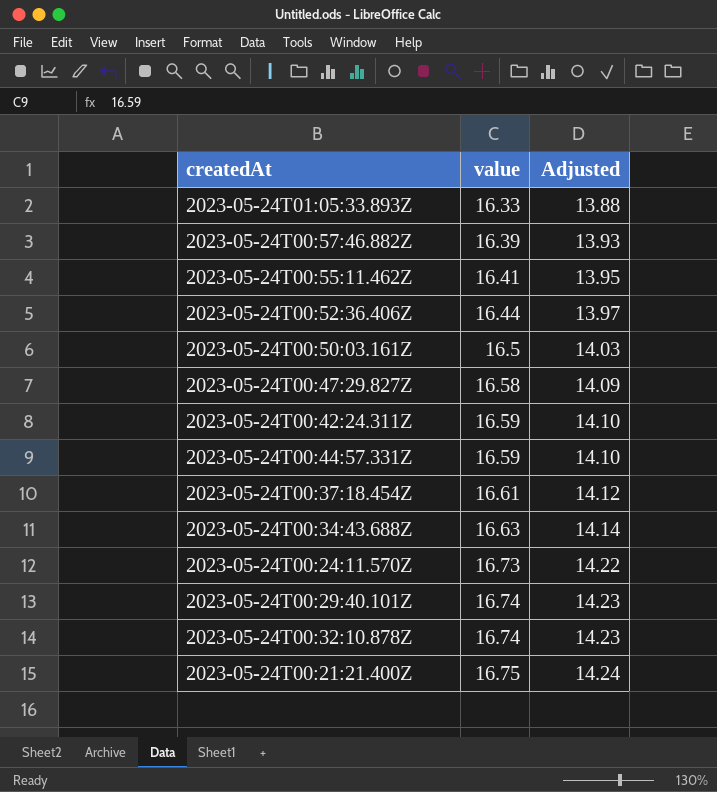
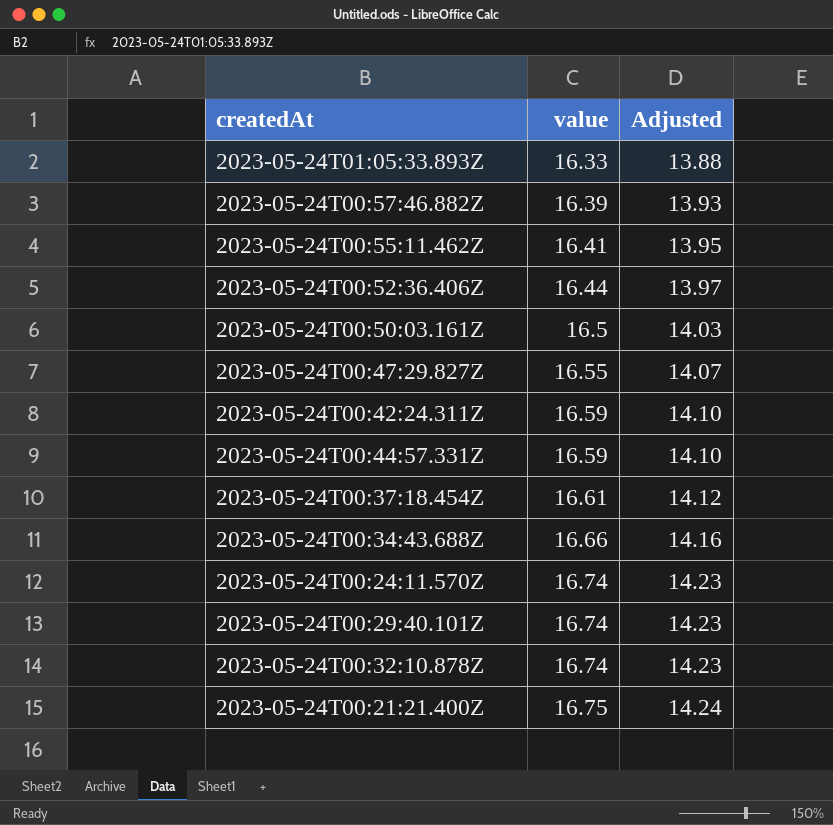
2023-05-24T00:47:29.827Z | value: 16.58 -> 16.55
2023-05-24T00:47:29.827Z | Adjusted: 14.09 -> 14.07
2023-05-24T00:34:43.688Z | value: 16.63 -> 16.66
2023-05-24T00:34:43.688Z | Adjusted: 14.14 -> 14.16
2023-05-24T00:24:11.570Z | value: 16.73 -> 16.74
2023-05-24T00:24:11.570Z | Adjusted: 14.22 -> 14.23

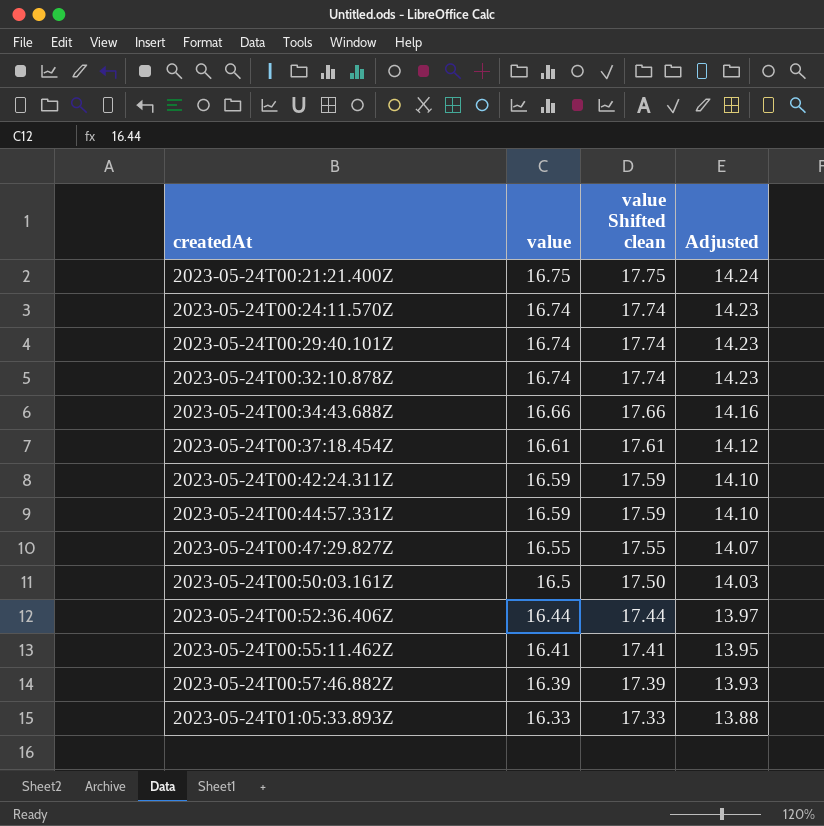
row order: value ascending -> createdAt ascending
column value Shifted clean | formula: none -> [value] + 1

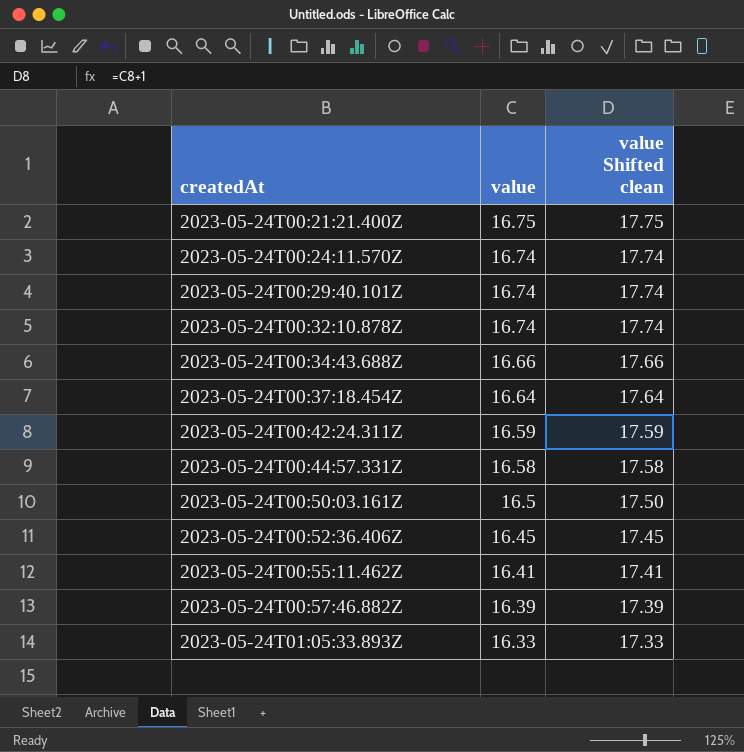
column Adjusted | formula: [value] * 0.85 -> none
row 2023-05-24T00:47:29.827Z: 16.55 | 17.55 | 14.07 -> none
2023-05-24T00:37:18.454Z | value: 16.61 -> 16.64
2023-05-24T00:37:18.454Z | value Shifted clean: 17.61 -> 17.64
2023-05-24T00:44:57.331Z | value: 16.59 -> 16.58
2023-05-24T00:44:57.331Z | value Shifted clean: 17.59 -> 17.58
2023-05-24T00:52:36.406Z | value: 16.44 -> 16.45
2023-05-24T00:52:36.406Z | value Shifted clean: 17.44 -> 17.45

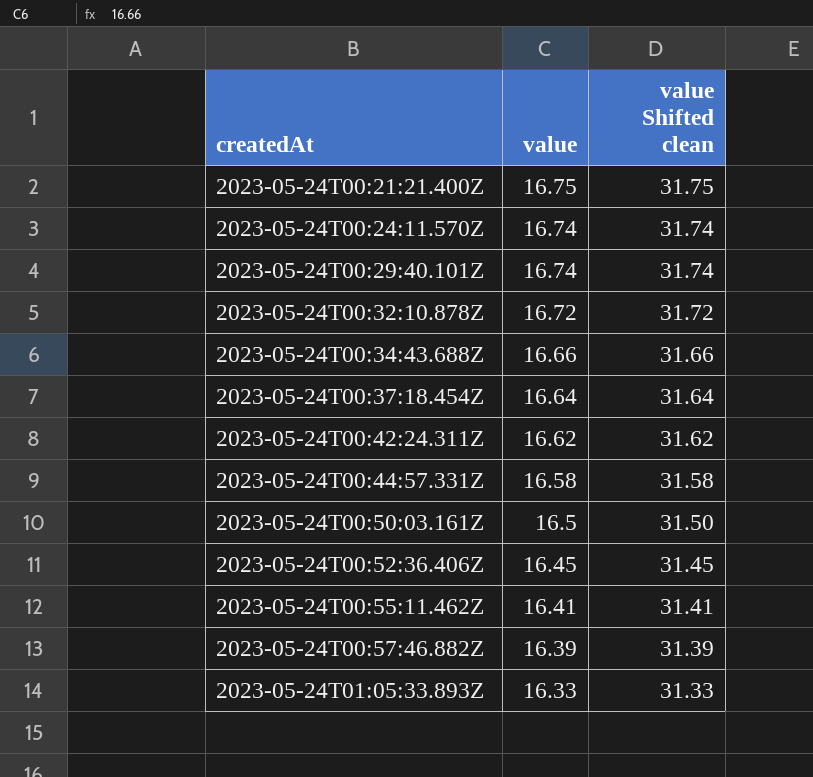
column value Shifted clean | formula: [value] + 1 -> [value] + 15
2023-05-24T00:32:10.878Z | value: 16.74 -> 16.72
2023-05-24T00:42:24.311Z | value: 16.59 -> 16.62

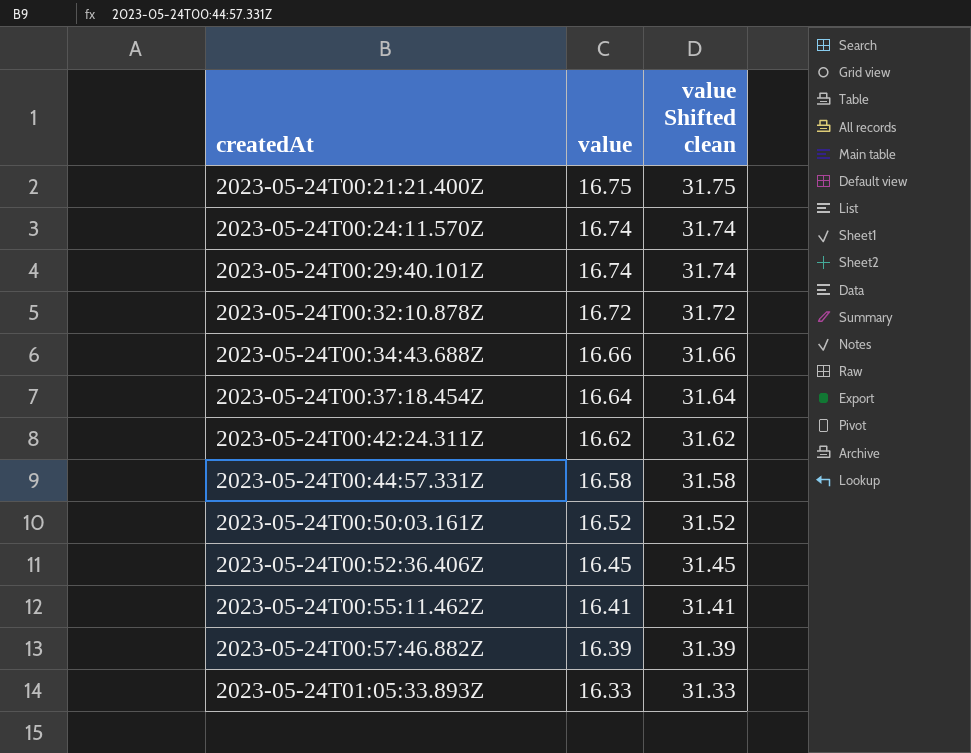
2023-05-24T00:50:03.161Z | value: 16.5 -> 16.52
2023-05-24T00:50:03.161Z | value Shifted clean: 31.50 -> 31.52

